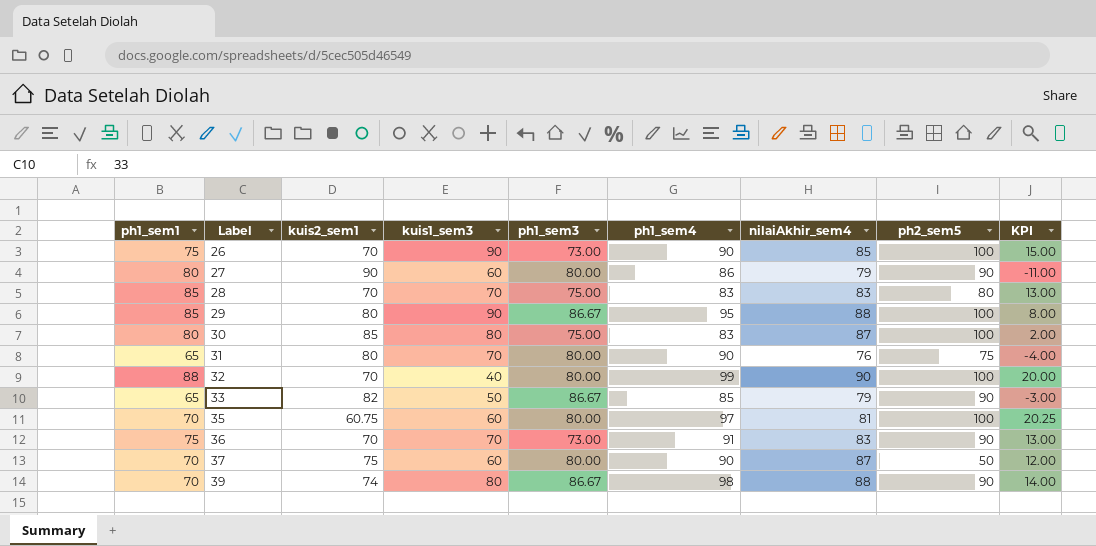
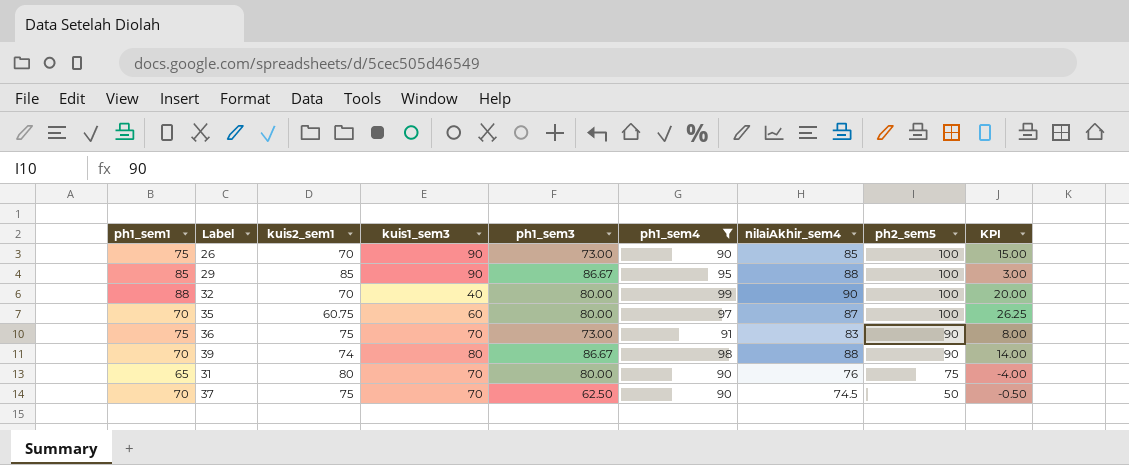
filter: none -> ph1_sem4 >= 90
row order: Label ascending -> ph2_sem5 descending
29 | kuis2_sem1: 80 -> 85
29 | KPI: 8.00 -> 3.00
35 | nilaiAkhir_sem4: 81 -> 87
35 | KPI: 20.25 -> 26.25
36 | kuis2_sem1: 70 -> 75
36 | KPI: 13.00 -> 8.00
37 | kuis1_sem3: 60 -> 70
37 | ph1_sem3: 80.00 -> 62.50
37 | nilaiAkhir_sem4: 87 -> 74.5
37 | KPI: 12.00 -> -0.50

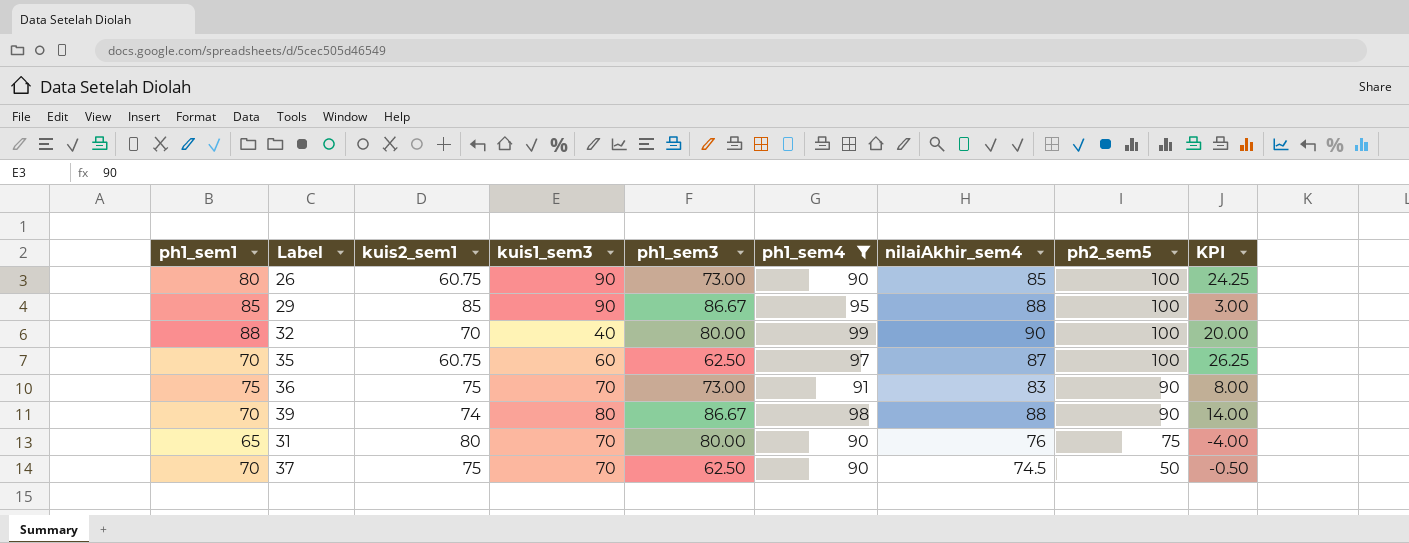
26 | ph1_sem1: 75 -> 80
26 | kuis2_sem1: 70 -> 60.75
26 | KPI: 15.00 -> 24.25
35 | ph1_sem3: 80.00 -> 62.50

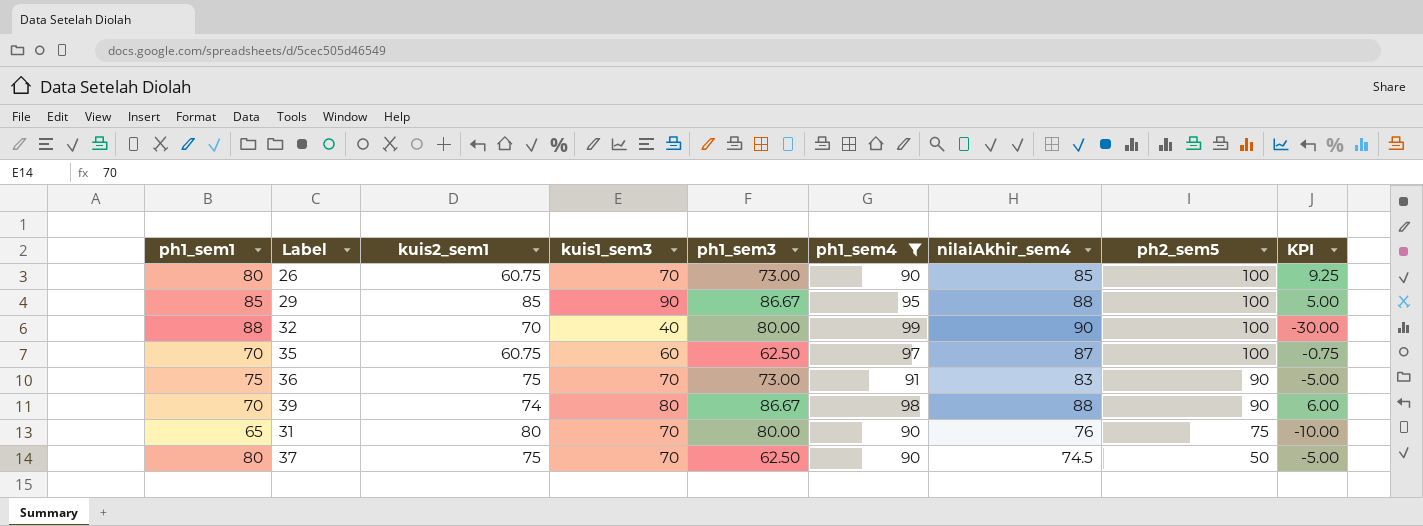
column KPI | formula: [nilaiAkhir_sem4] - [kuis2_sem1] -> [kuis1_sem3] - [kuis2_sem1]
26 | kuis1_sem3: 90 -> 70
37 | ph1_sem1: 70 -> 80

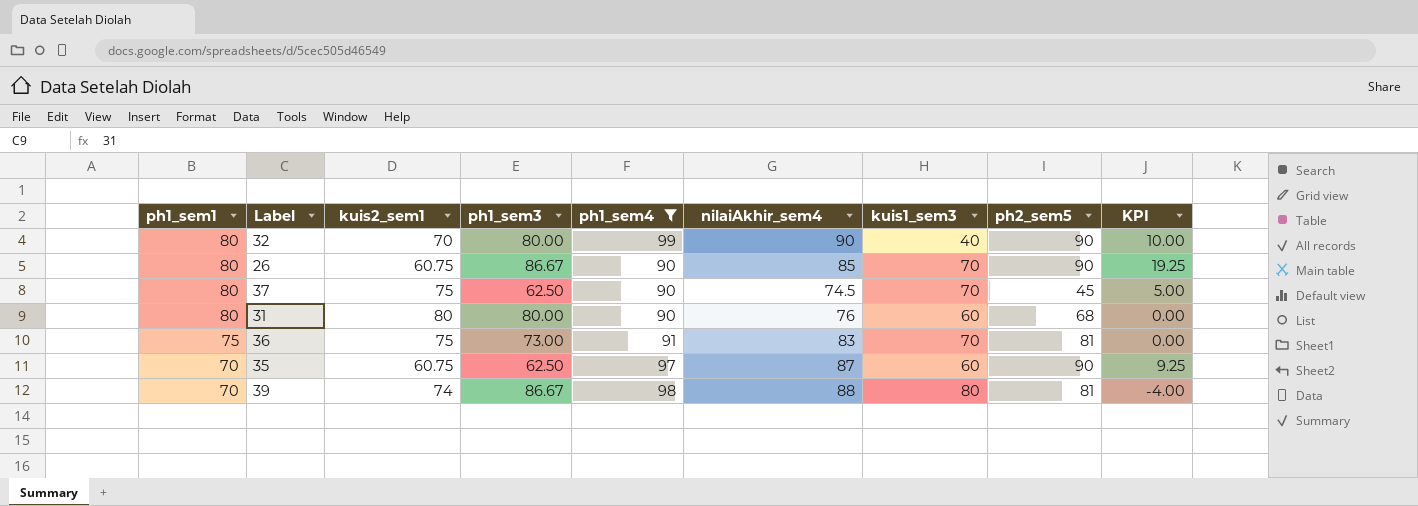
row order: ph2_sem5 descending -> ph1_sem1 descending
column kuis1_sem3 | position: 4 -> 7
column KPI | formula: [kuis1_sem3] - [kuis2_sem1] -> [ph1_sem1] - [kuis2_sem1]
row 29: 85 | 85 | 90 | 86.67 | 95 | 88 | 100 | 5.00 -> none
32 | ph1_sem1: 88 -> 80
32 | ph2_sem5: 100 -> 90
26 | ph1_sem3: 73.00 -> 86.67
26 | ph2_sem5: 100 -> 90
37 | ph2_sem5: 50 -> 45
31 | ph1_sem1: 65 -> 80
31 | kuis1_sem3: 70 -> 60
31 | ph2_sem5: 75 -> 68
36 | ph2_sem5: 90 -> 81
35 | ph2_sem5: 100 -> 90
39 | ph2_sem5: 90 -> 81

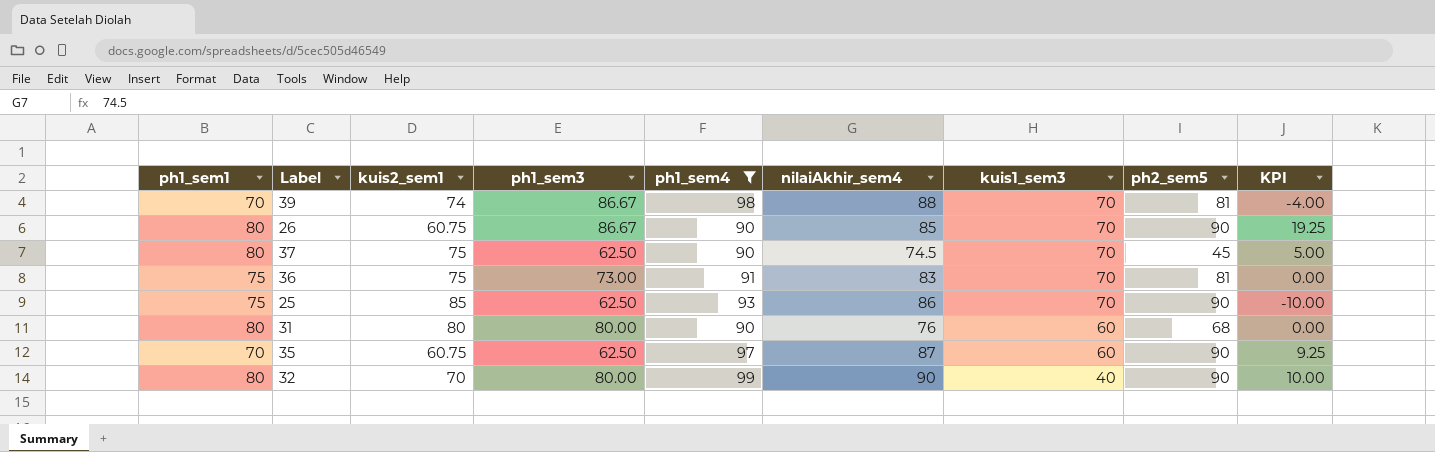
row order: ph1_sem1 descending -> kuis1_sem3 descending
39 | kuis1_sem3: 80 -> 70
row 25: none -> 75 | 85 | 62.50 | 93 | 86 | 70 | 90 | -10.00

